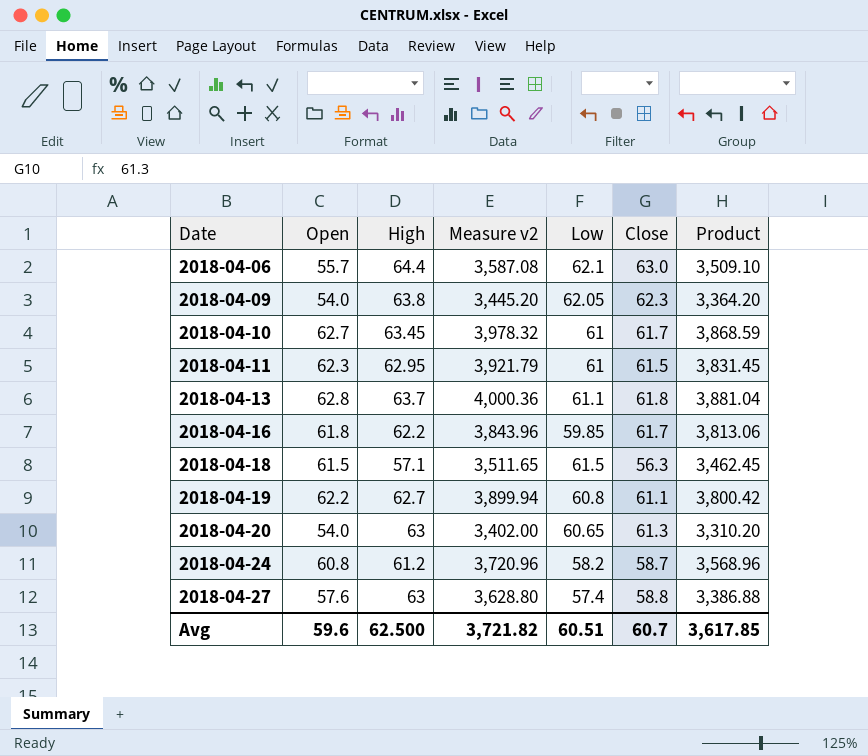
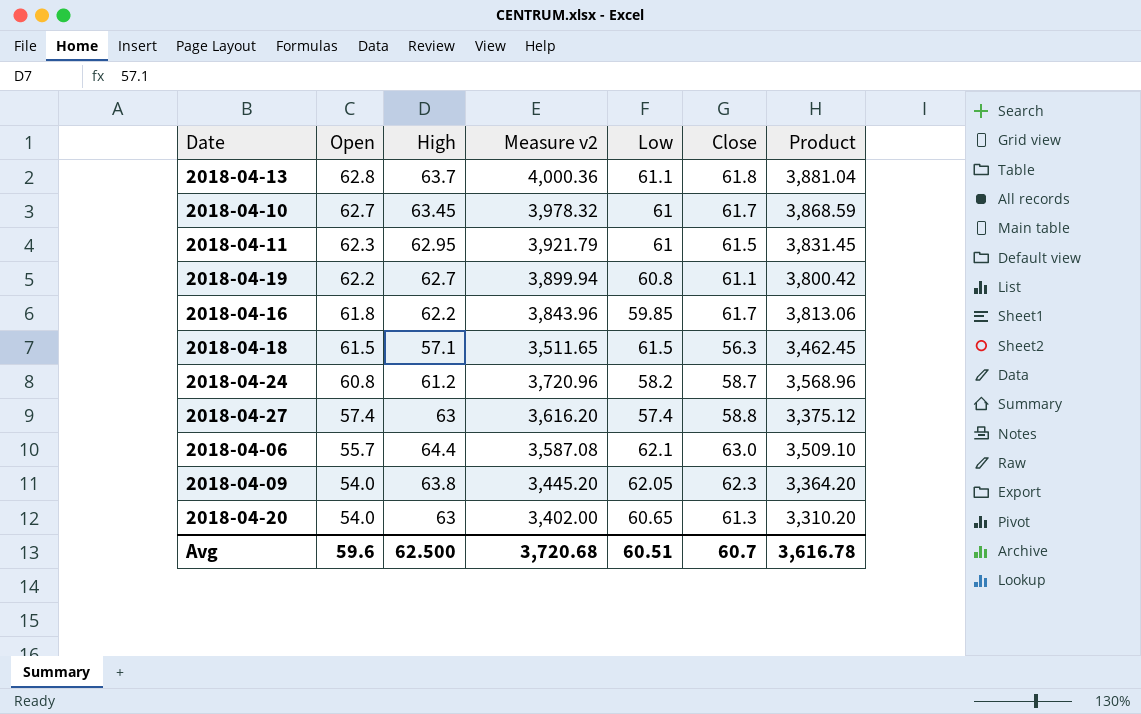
row order: Date ascending -> Open descending
2018-04-27 | Open: 57.6 -> 57.4
2018-04-27 | Measure v2: 3,628.80 -> 3,616.20
2018-04-27 | Product: 3,386.88 -> 3,375.12
Avg | Measure v2: 3,721.82 -> 3,720.68
Avg | Product: 3,617.85 -> 3,616.78

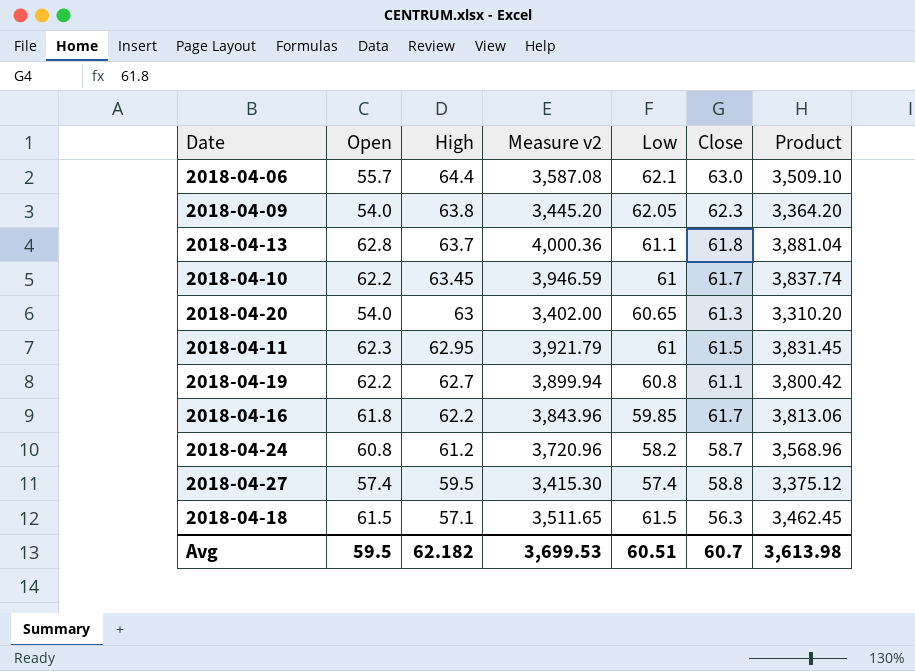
row order: Open descending -> High descending
2018-04-10 | Open: 62.7 -> 62.2
2018-04-10 | Measure v2: 3,978.32 -> 3,946.59
2018-04-10 | Product: 3,868.59 -> 3,837.74
2018-04-27 | High: 63 -> 59.5
2018-04-27 | Measure v2: 3,616.20 -> 3,415.30
Avg | Open: 59.6 -> 59.5
Avg | High: 62.500 -> 62.182
Avg | Measure v2: 3,720.68 -> 3,699.53
Avg | Product: 3,616.78 -> 3,613.98

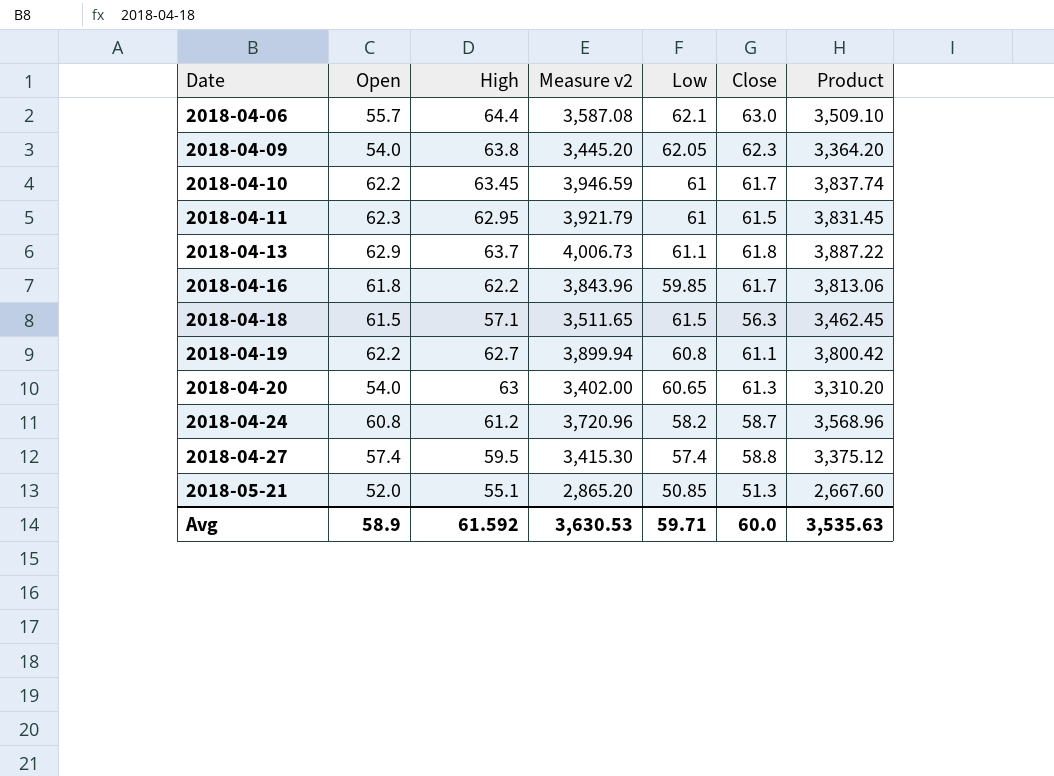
row order: High descending -> Date ascending
2018-04-13 | Open: 62.8 -> 62.9
2018-04-13 | Measure v2: 4,000.36 -> 4,006.73
2018-04-13 | Product: 3,881.04 -> 3,887.22
row 2018-05-21: none -> 52.0 | 55.1 | 2,865.20 | 50.85 | 51.3 | 2,667.60
Avg | Open: 59.5 -> 58.9
Avg | High: 62.182 -> 61.592
Avg | Measure v2: 3,699.53 -> 3,630.53
Avg | Low: 60.51 -> 59.71
Avg | Close: 60.7 -> 60.0
Avg | Product: 3,613.98 -> 3,535.63

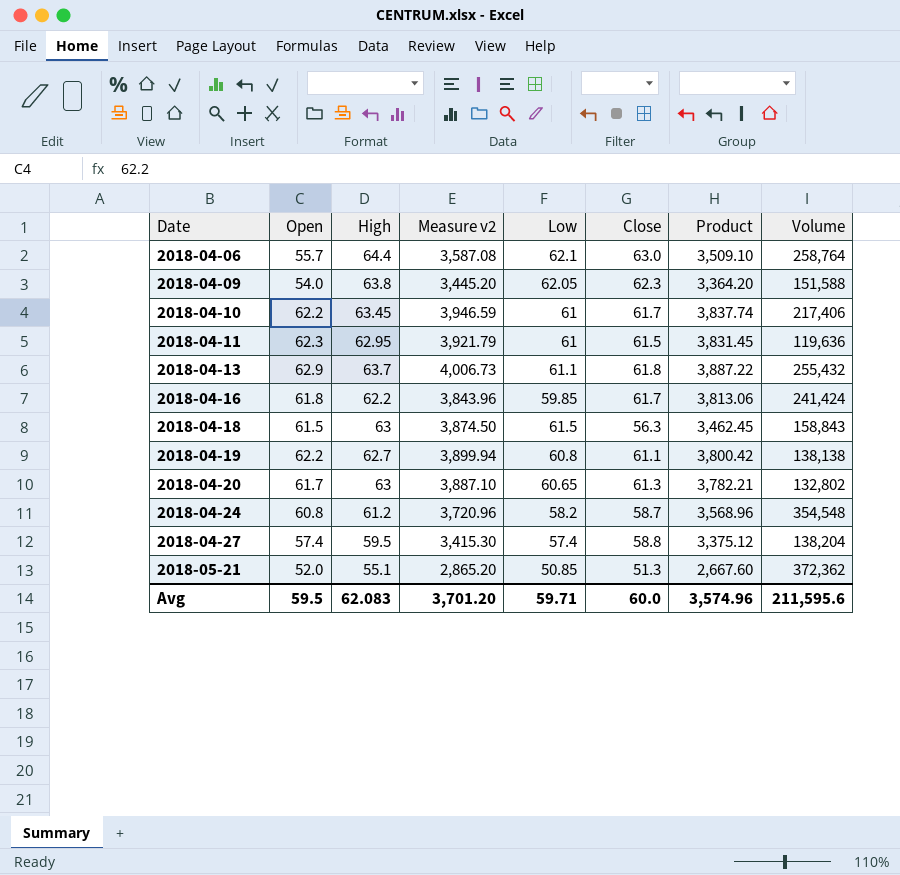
column Volume | position: none -> 8
2018-04-18 | High: 57.1 -> 63
2018-04-18 | Measure v2: 3,511.65 -> 3,874.50
2018-04-20 | Open: 54.0 -> 61.7
2018-04-20 | Measure v2: 3,402.00 -> 3,887.10
2018-04-20 | Product: 3,310.20 -> 3,782.21
Avg | Open: 58.9 -> 59.5
Avg | High: 61.592 -> 62.083
Avg | Measure v2: 3,630.53 -> 3,701.20
Avg | Product: 3,535.63 -> 3,574.96

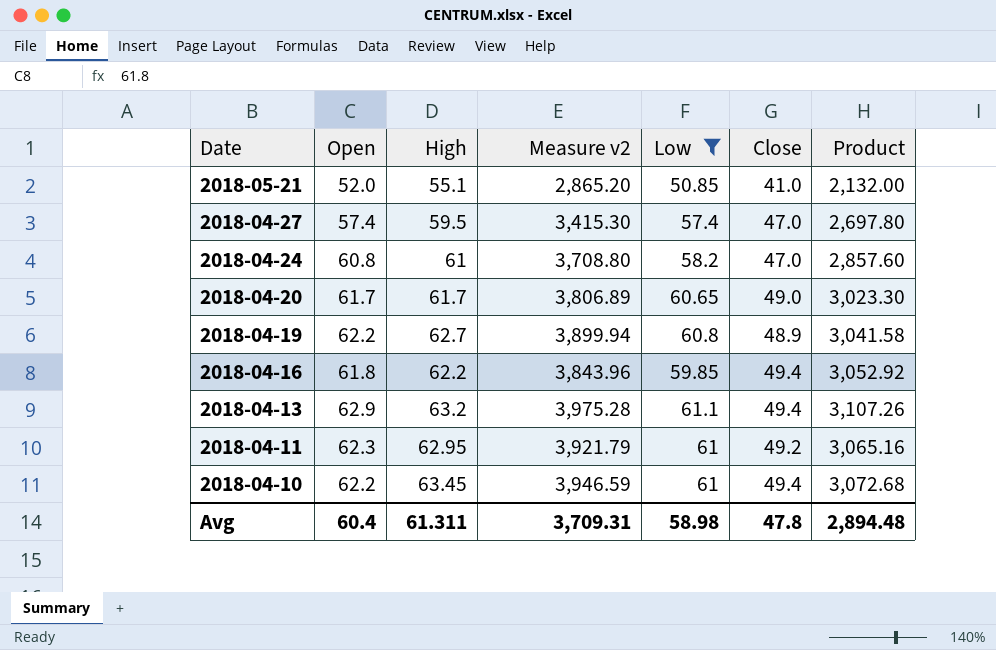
filter: none -> Low <= 61.1
row order: Date ascending -> Date descending
column Volume | position: 8 -> none
2018-05-21 | Close: 51.3 -> 41.0
2018-05-21 | Product: 2,667.60 -> 2,132.00
2018-04-27 | Close: 58.8 -> 47.0
2018-04-27 | Product: 3,375.12 -> 2,697.80
2018-04-24 | High: 61.2 -> 61
2018-04-24 | Measure v2: 3,720.96 -> 3,708.80
2018-04-24 | Close: 58.7 -> 47.0
2018-04-24 | Product: 3,568.96 -> 2,857.60
2018-04-20 | High: 63 -> 61.7
2018-04-20 | Measure v2: 3,887.10 -> 3,806.89
2018-04-20 | Close: 61.3 -> 49.0
2018-04-20 | Product: 3,782.21 -> 3,023.30
2018-04-19 | Close: 61.1 -> 48.9
2018-04-19 | Product: 3,800.42 -> 3,041.58
2018-04-16 | Close: 61.7 -> 49.4
2018-04-16 | Product: 3,813.06 -> 3,052.92
2018-04-13 | High: 63.7 -> 63.2
2018-04-13 | Measure v2: 4,006.73 -> 3,975.28
2018-04-13 | Close: 61.8 -> 49.4
2018-04-13 | Product: 3,887.22 -> 3,107.26
2018-04-11 | Close: 61.5 -> 49.2
2018-04-11 | Product: 3,831.45 -> 3,065.16
2018-04-10 | Close: 61.7 -> 49.4
2018-04-10 | Product: 3,837.74 -> 3,072.68
Avg | Open: 59.5 -> 60.4
Avg | High: 62.083 -> 61.311
Avg | Measure v2: 3,701.20 -> 3,709.31
Avg | Low: 59.71 -> 58.98
Avg | Close: 60.0 -> 47.8
Avg | Product: 3,574.96 -> 2,894.48

